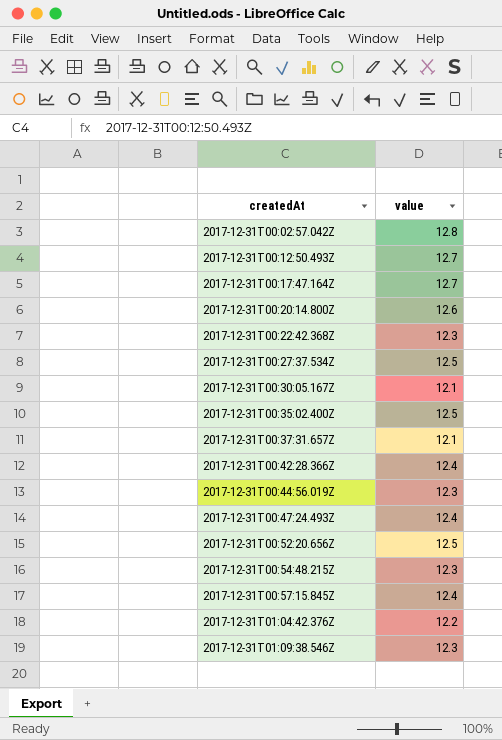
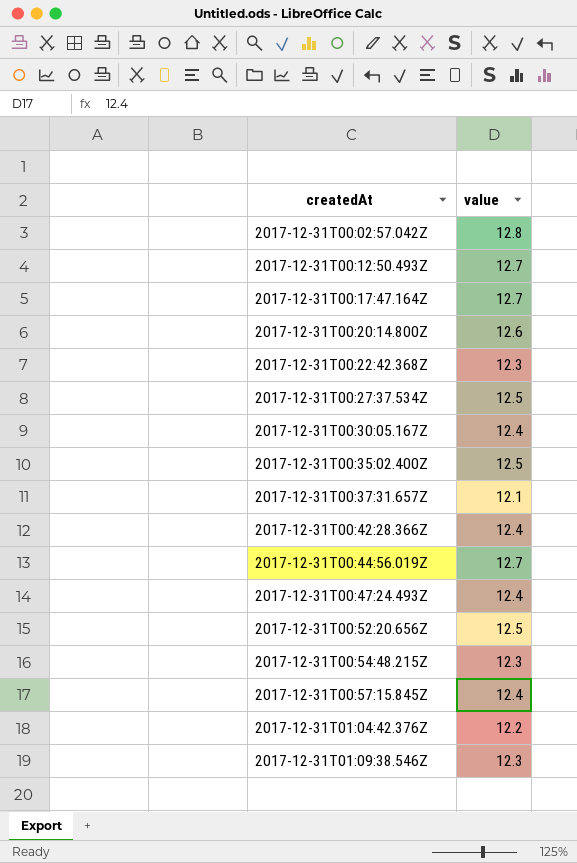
2017-12-31T00:30:05.167Z | value: 12.1 -> 12.4
2017-12-31T00:44:56.019Z | value: 12.3 -> 12.7

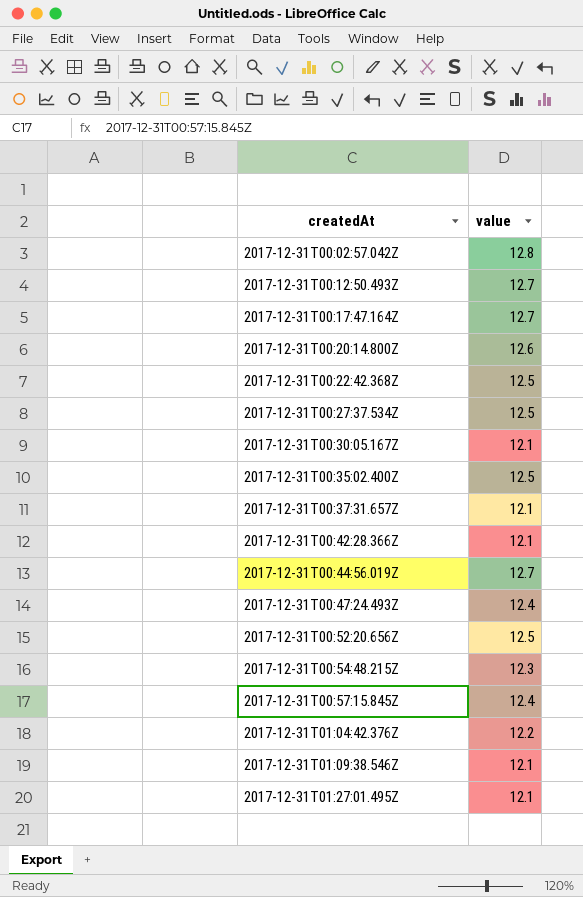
2017-12-31T00:22:42.368Z | value: 12.3 -> 12.5
2017-12-31T00:30:05.167Z | value: 12.4 -> 12.1
2017-12-31T00:42:28.366Z | value: 12.4 -> 12.1
2017-12-31T01:09:38.546Z | value: 12.3 -> 12.1
row 2017-12-31T01:27:01.495Z: none -> 12.1

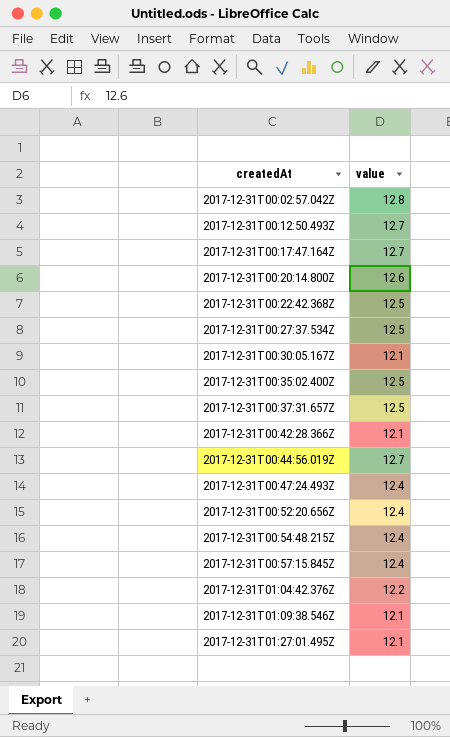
2017-12-31T00:37:31.657Z | value: 12.1 -> 12.5
2017-12-31T00:52:20.656Z | value: 12.5 -> 12.4
2017-12-31T00:54:48.215Z | value: 12.3 -> 12.4

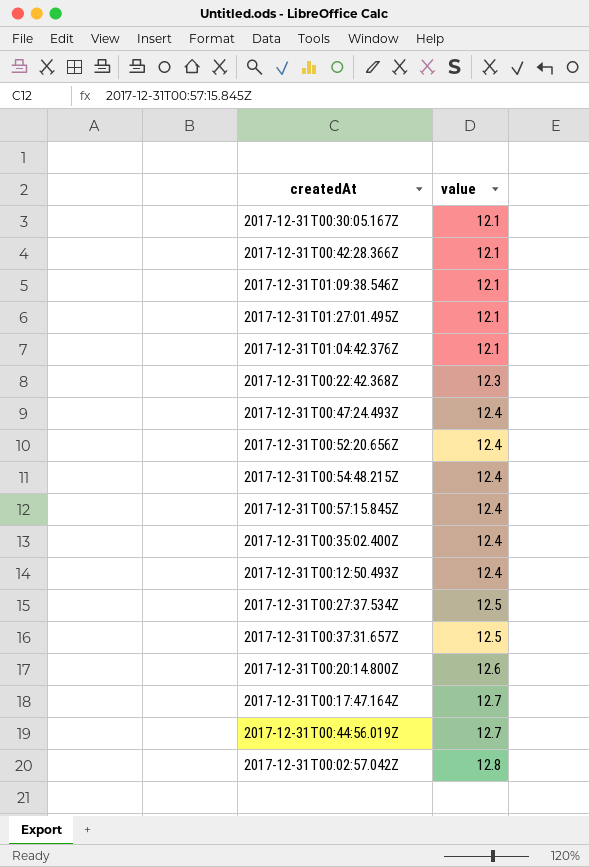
row order: createdAt ascending -> value ascending
2017-12-31T01:04:42.376Z | value: 12.2 -> 12.1
2017-12-31T00:22:42.368Z | value: 12.5 -> 12.3
2017-12-31T00:35:02.400Z | value: 12.5 -> 12.4
2017-12-31T00:12:50.493Z | value: 12.7 -> 12.4

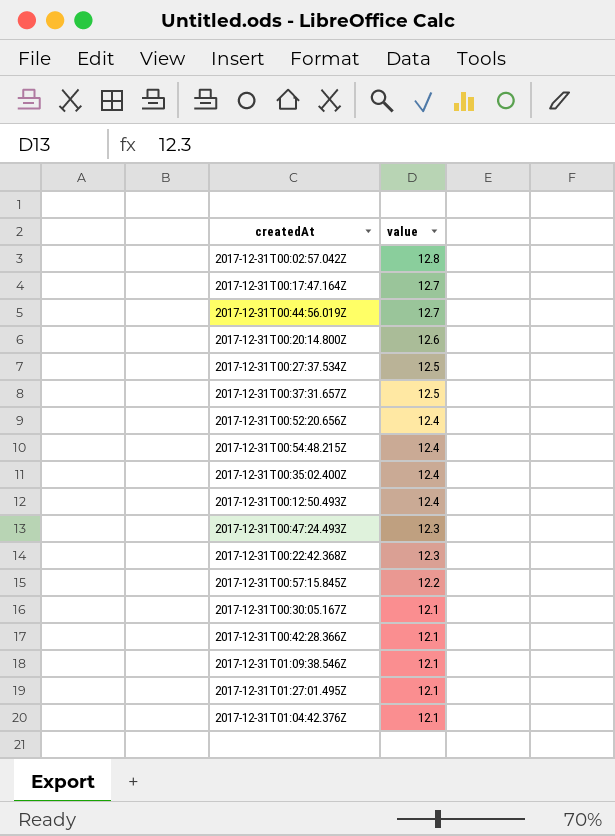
row order: value ascending -> value descending
2017-12-31T00:47:24.493Z | value: 12.4 -> 12.3
2017-12-31T00:57:15.845Z | value: 12.4 -> 12.2

